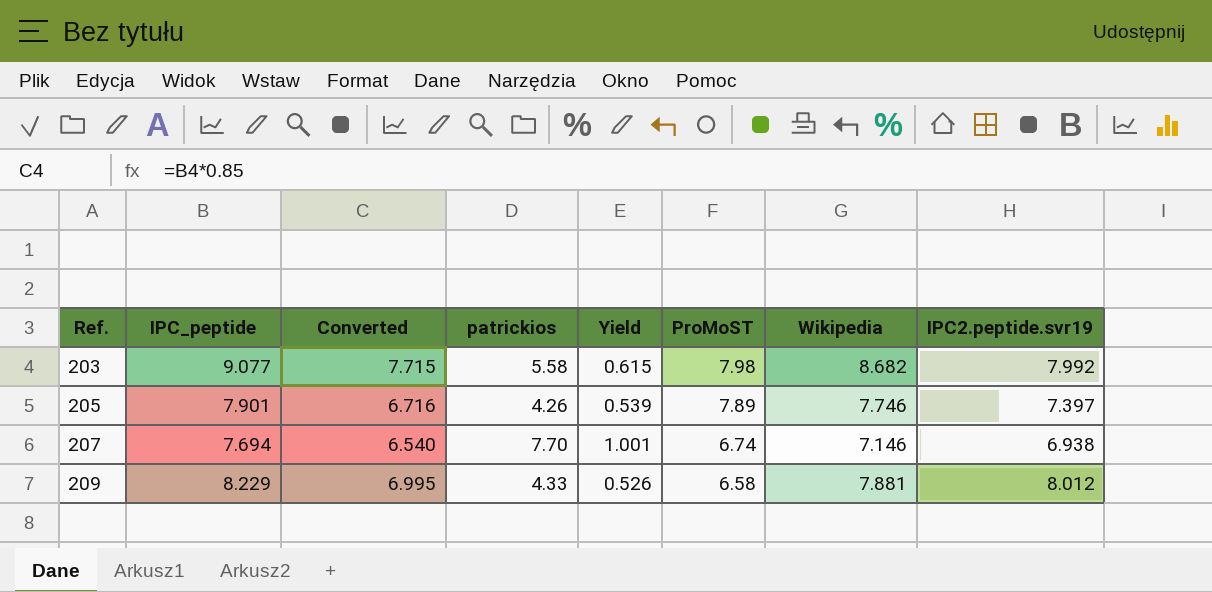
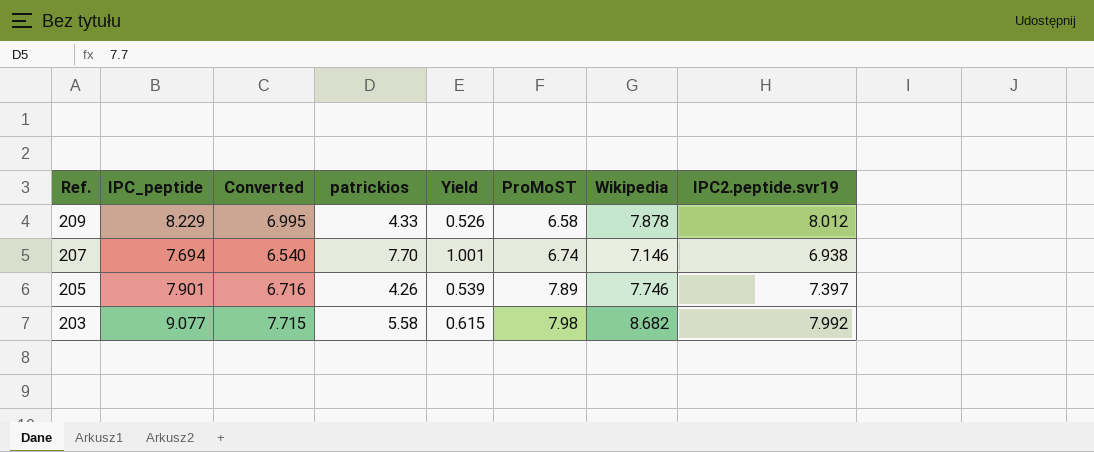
row order: Ref. ascending -> Ref. descending
209 | Wikipedia: 7.881 -> 7.878

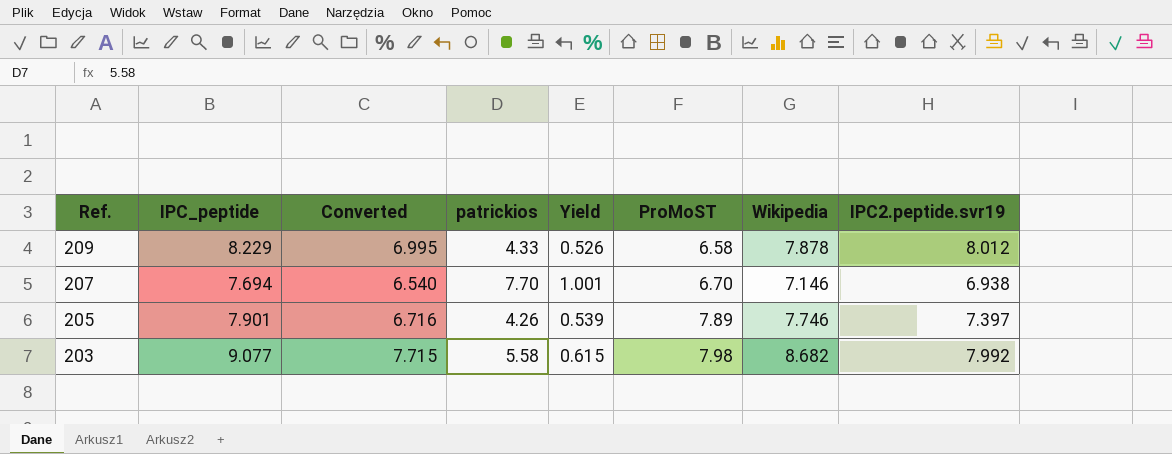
207 | ProMoST: 6.74 -> 6.70

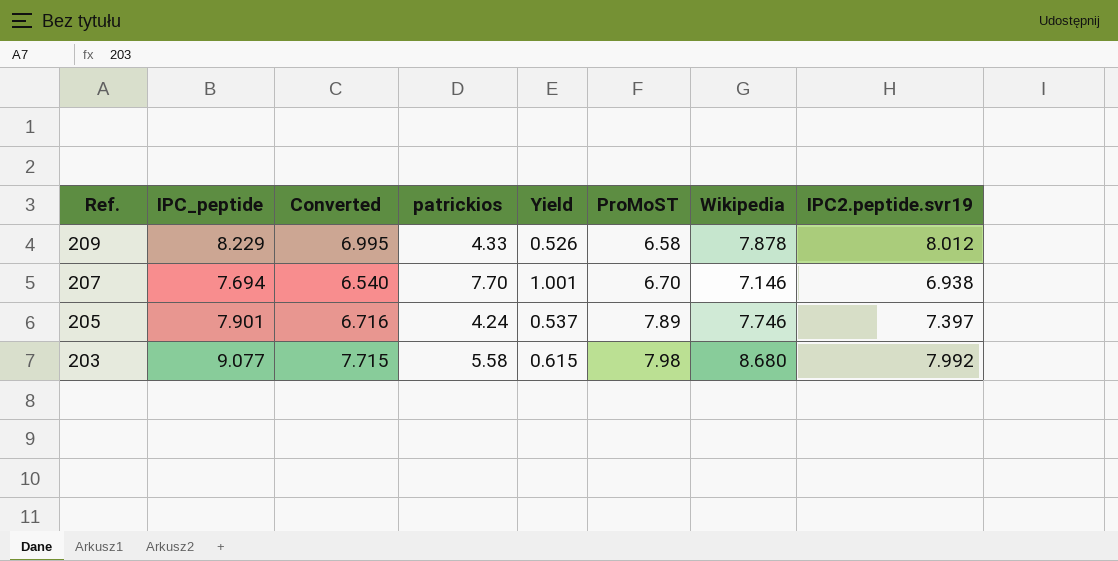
205 | patrickios: 4.26 -> 4.24
205 | Yield: 0.539 -> 0.537
203 | Wikipedia: 8.682 -> 8.680

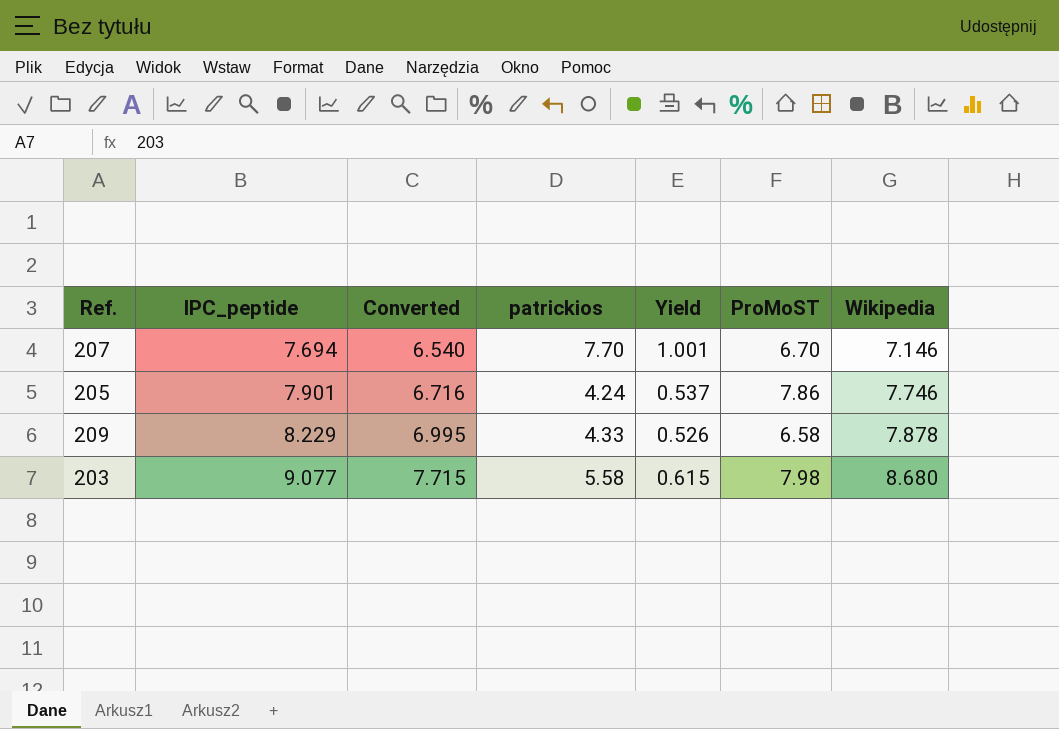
row order: Ref. descending -> IPC_peptide ascending
column IPC2.peptide.svr19 | position: 8 -> none
205 | ProMoST: 7.89 -> 7.86

